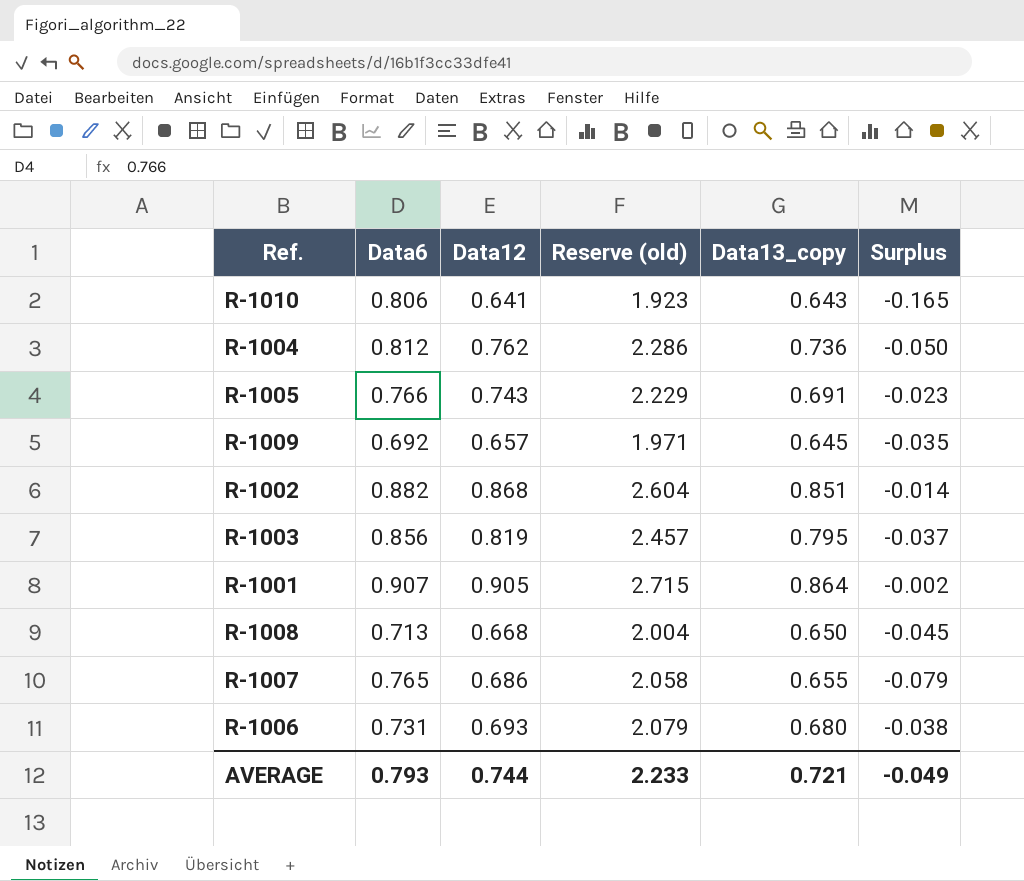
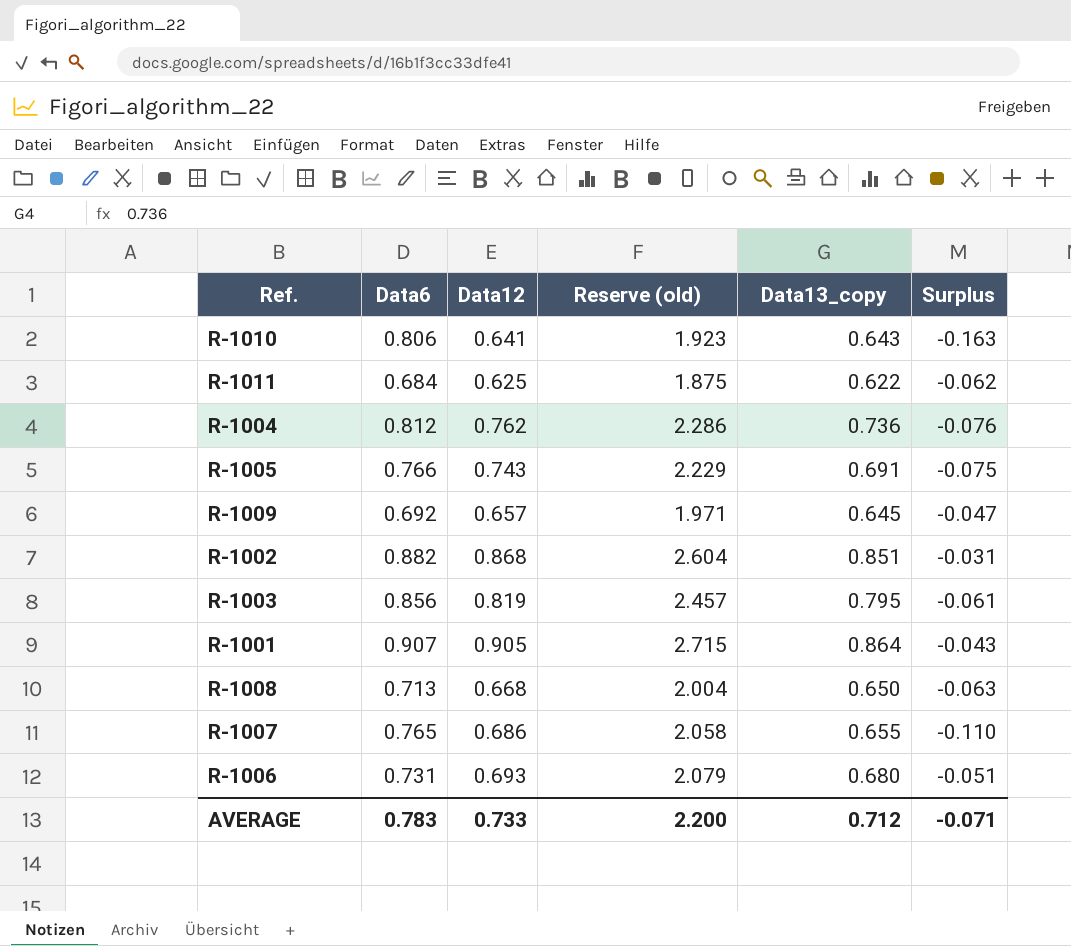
column Surplus | formula: [Data12] - [Data6] -> [Data13_copy] - [Data6]
row R-1011: none -> 0.684 | 0.625 | 1.875 | 0.622 | -0.062
AVERAGE | Data6: 0.793 -> 0.783
AVERAGE | Data12: 0.744 -> 0.733
AVERAGE | Reserve (old): 2.233 -> 2.200
AVERAGE | Data13_copy: 0.721 -> 0.712
AVERAGE | Surplus: -0.049 -> -0.071

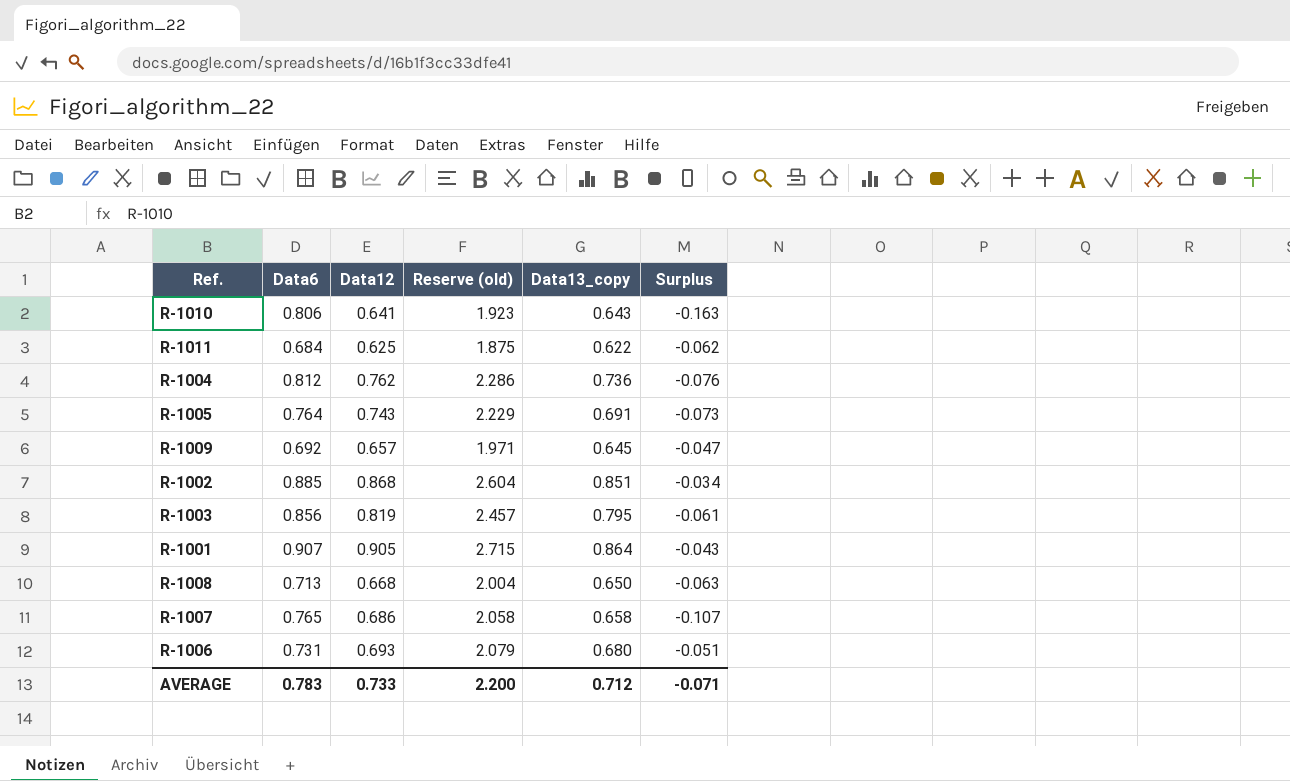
R-1005 | Data6: 0.766 -> 0.764
R-1005 | Surplus: -0.075 -> -0.073
R-1002 | Data6: 0.882 -> 0.885
R-1002 | Surplus: -0.031 -> -0.034
R-1007 | Data13_copy: 0.655 -> 0.658
R-1007 | Surplus: -0.110 -> -0.107

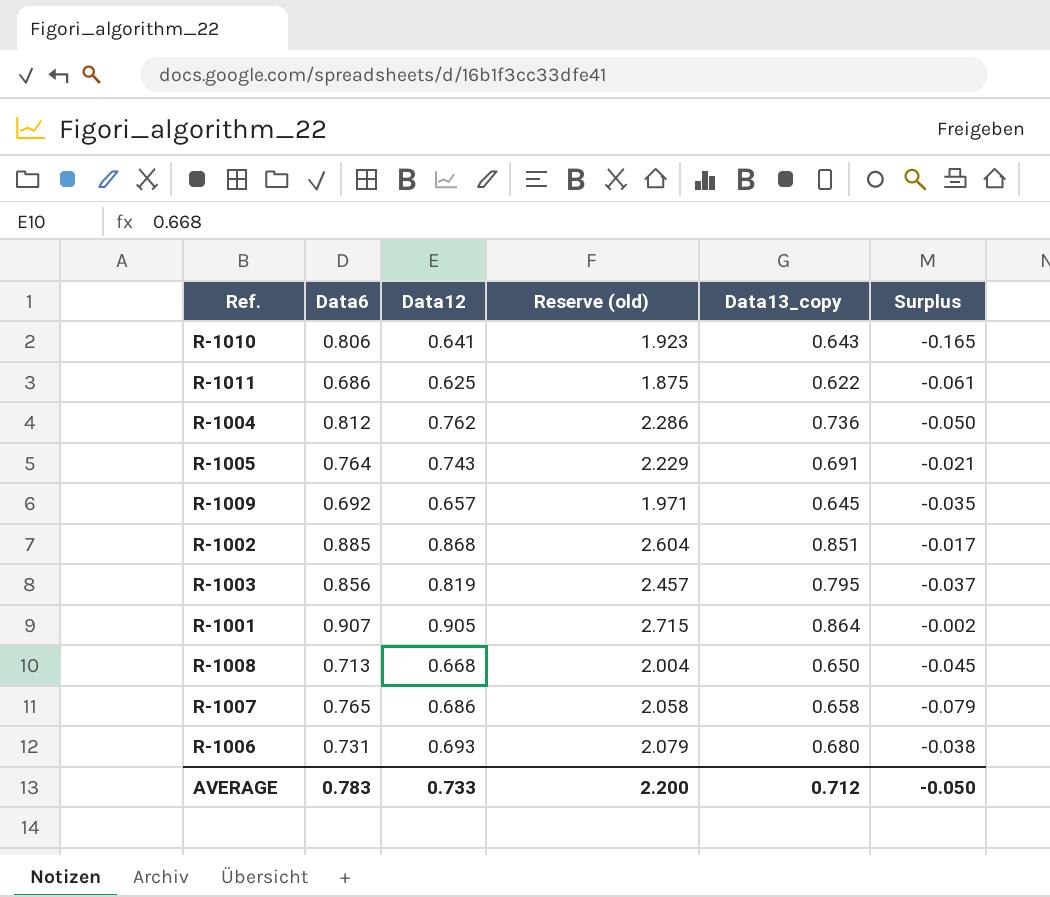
column Surplus | formula: [Data13_copy] - [Data6] -> [Data12] - [Data6]
R-1011 | Data6: 0.684 -> 0.686
AVERAGE | Surplus: -0.071 -> -0.050

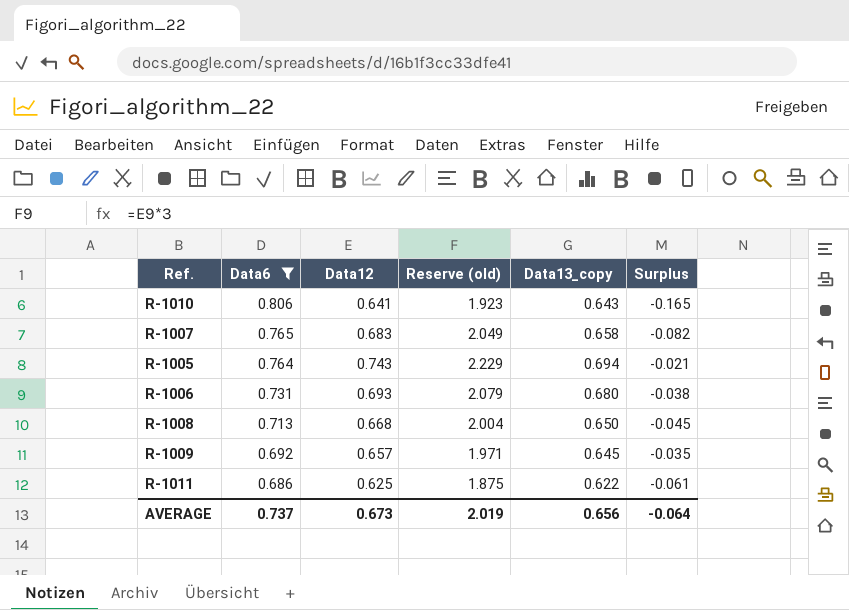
filter: none -> Data6 <= 0.806
row order: none -> Data6 descending
R-1007 | Data12: 0.686 -> 0.683
R-1007 | Reserve (old): 2.058 -> 2.049
R-1007 | Surplus: -0.079 -> -0.082
R-1005 | Data13_copy: 0.691 -> 0.694
AVERAGE | Data6: 0.783 -> 0.737
AVERAGE | Data12: 0.733 -> 0.673
AVERAGE | Reserve (old): 2.200 -> 2.019
AVERAGE | Data13_copy: 0.712 -> 0.656
AVERAGE | Surplus: -0.050 -> -0.064

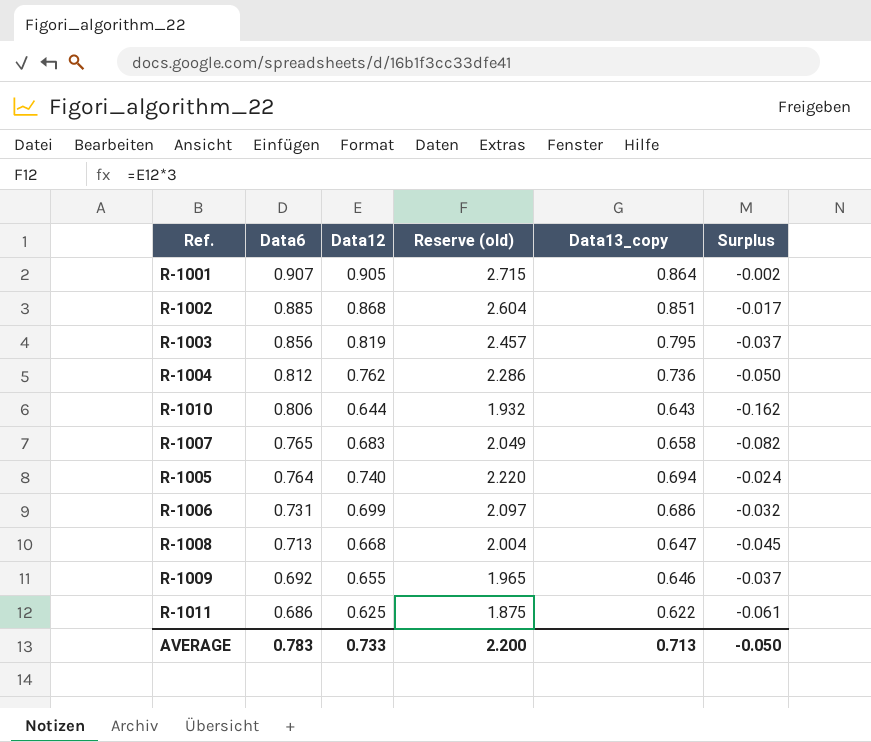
filter: Data6 <= 0.806 -> none
R-1010 | Data12: 0.641 -> 0.644
R-1010 | Reserve (old): 1.923 -> 1.932
R-1010 | Surplus: -0.165 -> -0.162
R-1005 | Data12: 0.743 -> 0.740
R-1005 | Reserve (old): 2.229 -> 2.220
R-1005 | Surplus: -0.021 -> -0.024
R-1006 | Data12: 0.693 -> 0.699
R-1006 | Reserve (old): 2.079 -> 2.097
R-1006 | Data13_copy: 0.680 -> 0.686
R-1006 | Surplus: -0.038 -> -0.032
R-1008 | Data13_copy: 0.650 -> 0.647
R-1009 | Data12: 0.657 -> 0.655
R-1009 | Reserve (old): 1.971 -> 1.965
R-1009 | Data13_copy: 0.645 -> 0.646
R-1009 | Surplus: -0.035 -> -0.037
AVERAGE | Data6: 0.737 -> 0.783
AVERAGE | Data12: 0.673 -> 0.733
AVERAGE | Reserve (old): 2.019 -> 2.200
AVERAGE | Data13_copy: 0.656 -> 0.713
AVERAGE | Surplus: -0.064 -> -0.050

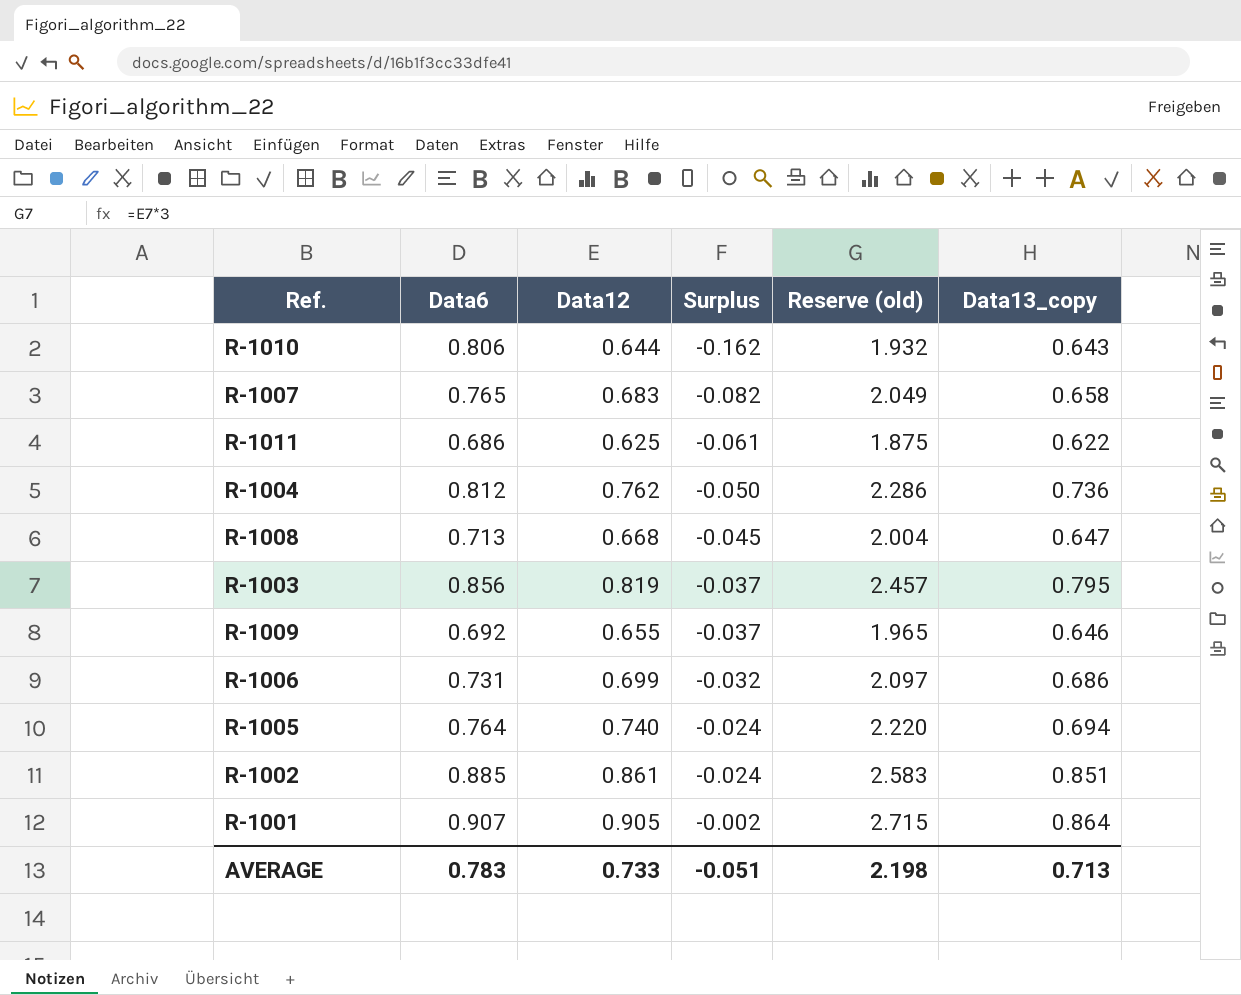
row order: Data6 descending -> Surplus ascending
column Surplus | position: 6 -> 4
R-1002 | Data12: 0.868 -> 0.861
R-1002 | Surplus: -0.017 -> -0.024
R-1002 | Reserve (old): 2.604 -> 2.583
AVERAGE | Surplus: -0.050 -> -0.051
AVERAGE | Reserve (old): 2.200 -> 2.198

